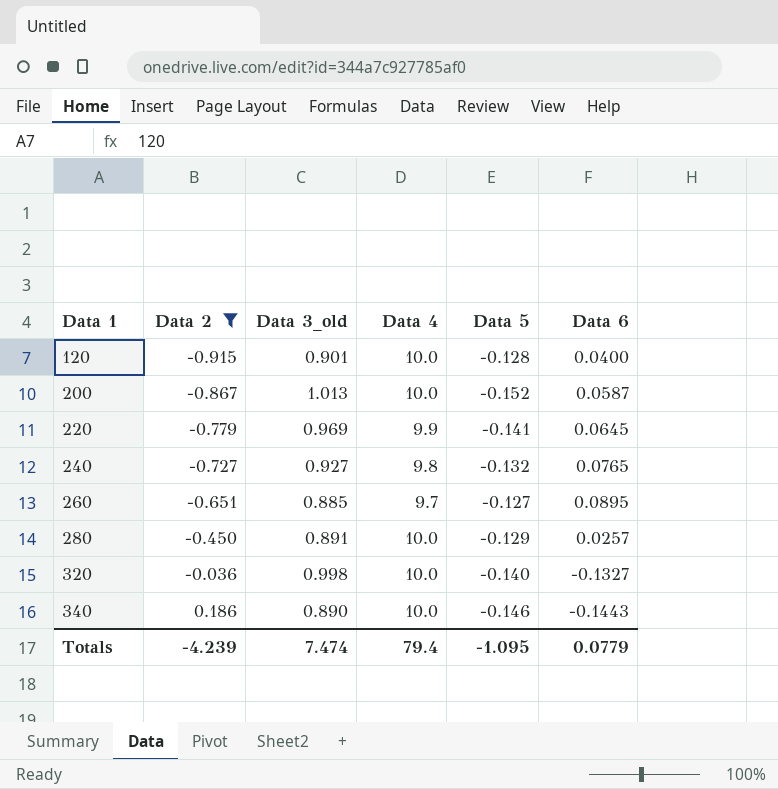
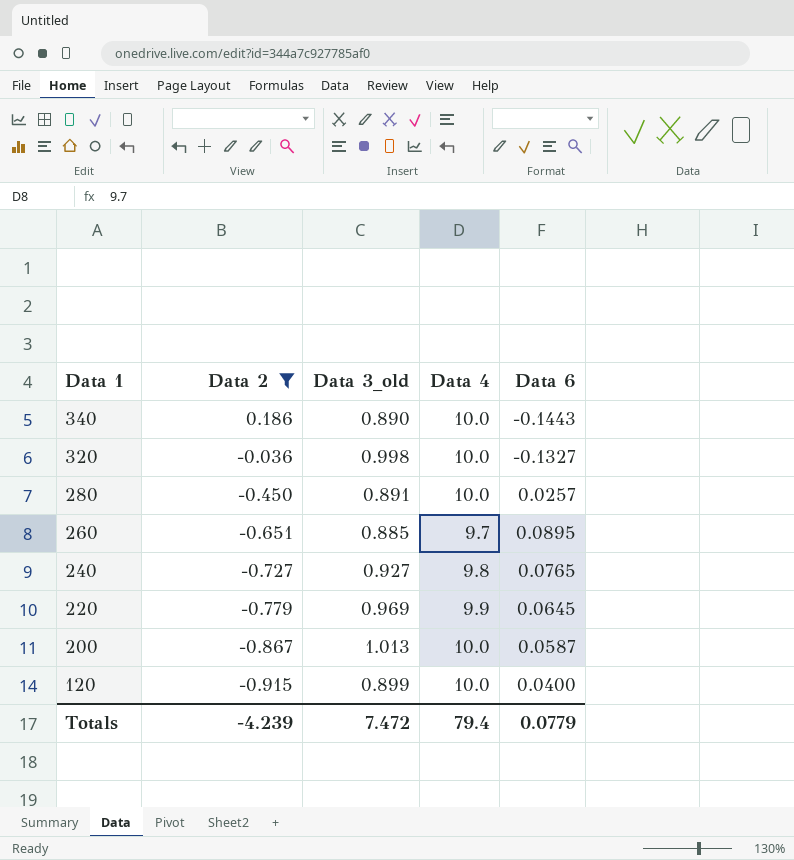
row order: Data 1 ascending -> Data 1 descending
column Data 5 | position: 5 -> none
120 | Data 3_old: 0.901 -> 0.899
Totals | Data 3_old: 7.474 -> 7.472

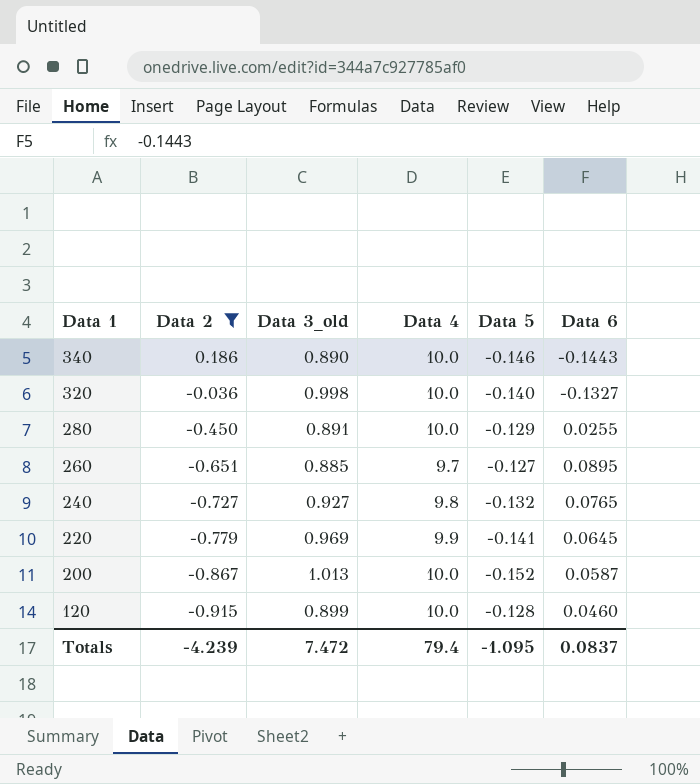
column Data 5 | position: none -> 5
280 | Data 6: 0.0257 -> 0.0255
120 | Data 6: 0.0400 -> 0.0460
Totals | Data 6: 0.0779 -> 0.0837

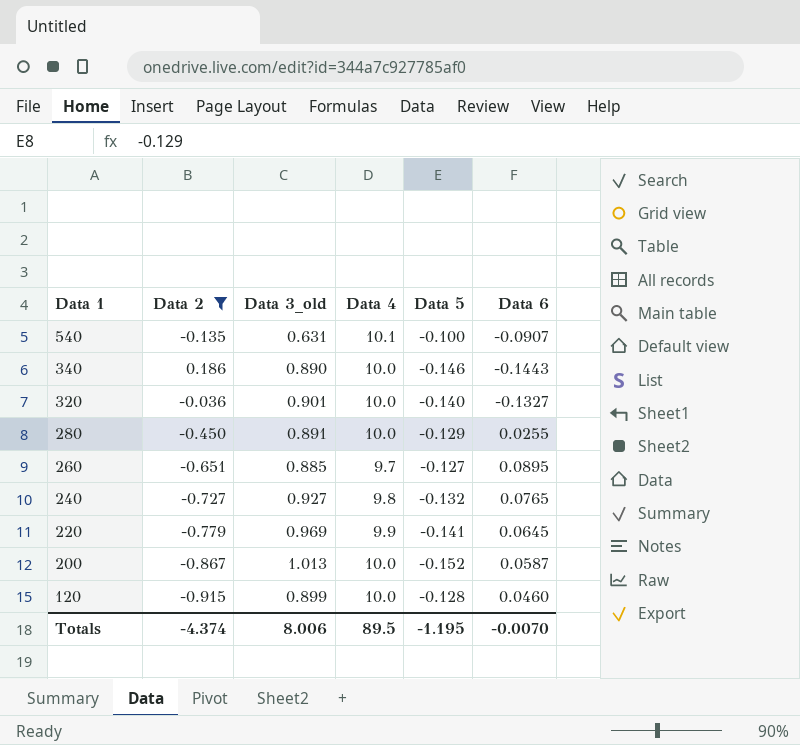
row 540: none -> -0.135 | 0.631 | 10.1 | -0.100 | -0.0907
320 | Data 3_old: 0.998 -> 0.901
Totals | Data 2: -4.239 -> -4.374
Totals | Data 3_old: 7.472 -> 8.006
Totals | Data 4: 79.4 -> 89.5
Totals | Data 5: -1.095 -> -1.195
Totals | Data 6: 0.0837 -> -0.0070

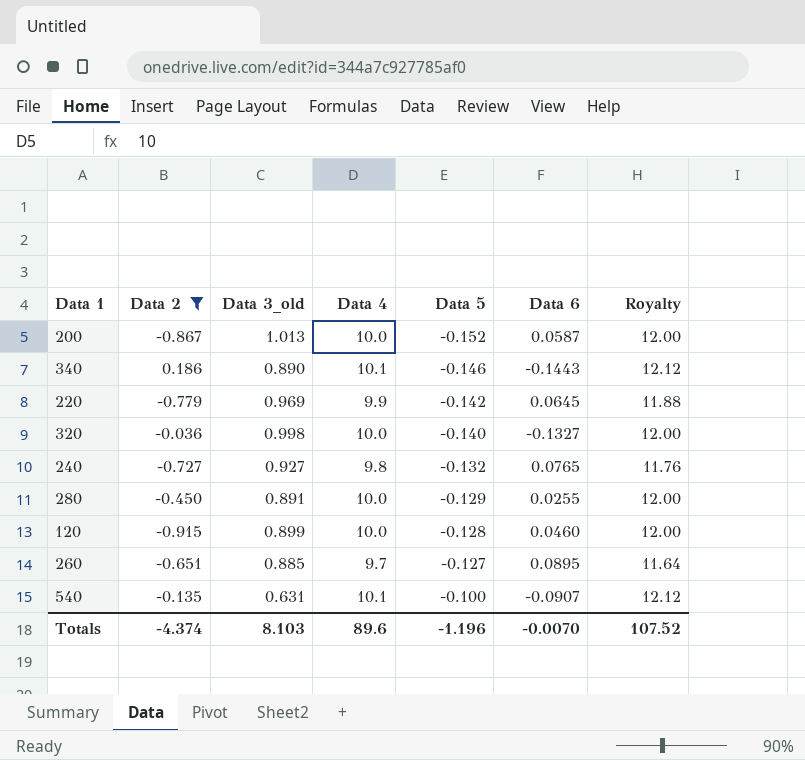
row order: Data 1 descending -> Data 5 ascending
column Royalty | formula: none -> [Data 4] * 1.2
340 | Data 4: 10.0 -> 10.1
220 | Data 5: -0.141 -> -0.142
320 | Data 3_old: 0.901 -> 0.998
Totals | Data 3_old: 8.006 -> 8.103
Totals | Data 4: 89.5 -> 89.6
Totals | Data 5: -1.195 -> -1.196

